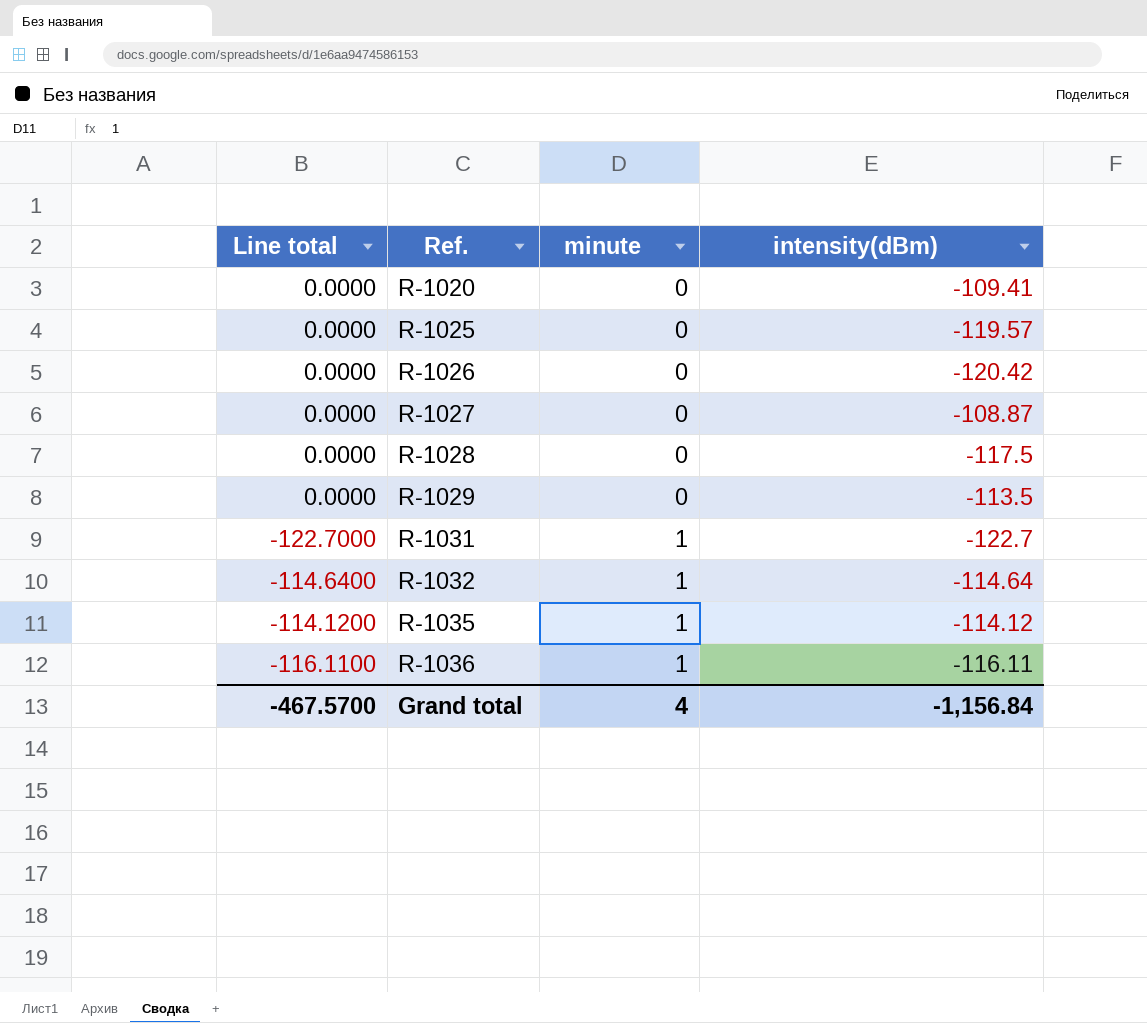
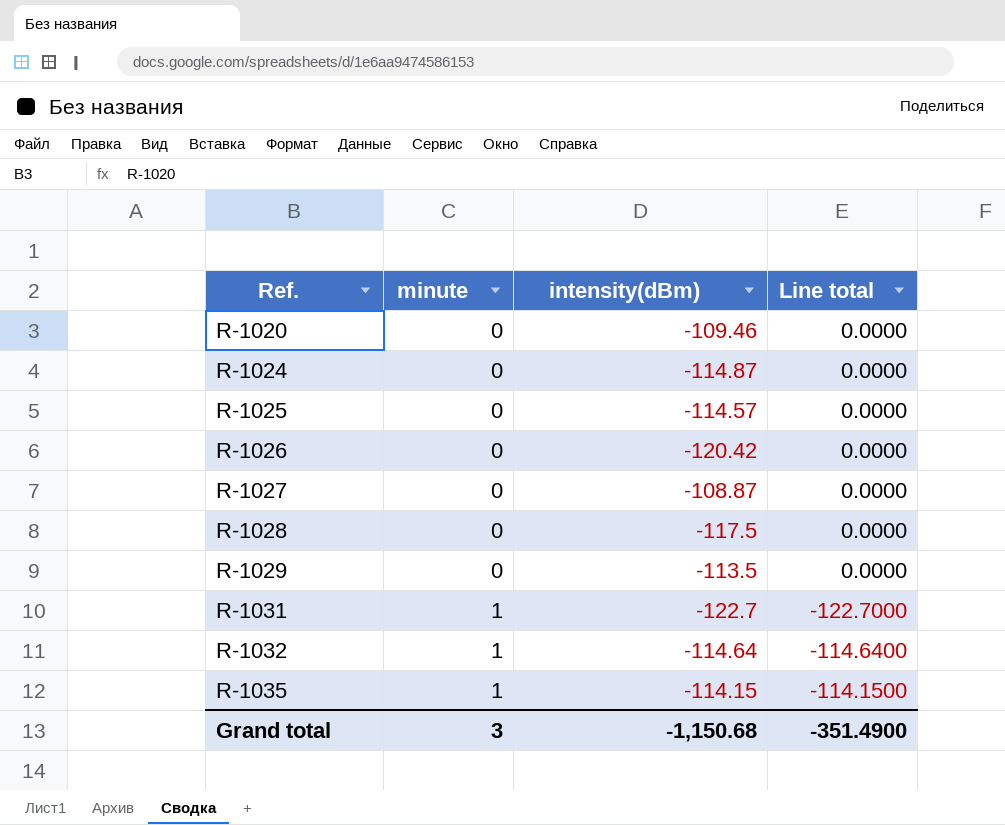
column Line total | position: 1 -> 4
row R-1036: -116.1100 | 1 | -116.11 -> none
R-1020 | intensity(dBm): -109.41 -> -109.46
row R-1024: none -> 0 | -114.87 | 0.0000
R-1025 | intensity(dBm): -119.57 -> -114.57
R-1035 | intensity(dBm): -114.12 -> -114.15
R-1035 | Line total: -114.1200 -> -114.1500
Grand total | minute: 4 -> 3
Grand total | intensity(dBm): -1,156.84 -> -1,150.68
Grand total | Line total: -467.5700 -> -351.4900

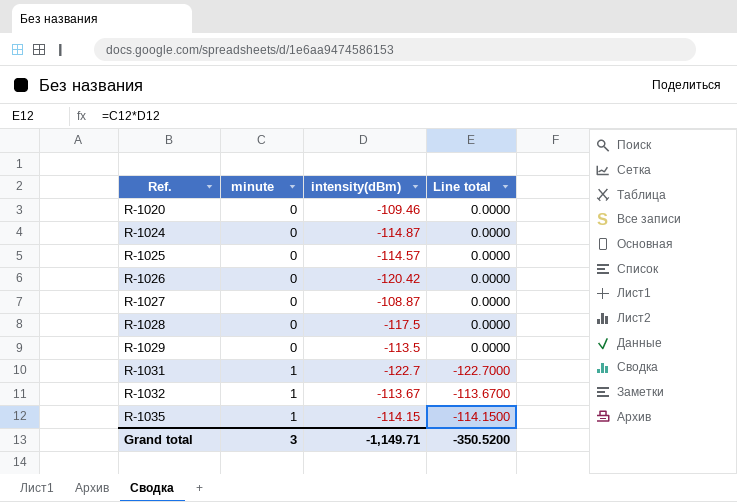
R-1032 | intensity(dBm): -114.64 -> -113.67
R-1032 | Line total: -114.6400 -> -113.6700
Grand total | intensity(dBm): -1,150.68 -> -1,149.71
Grand total | Line total: -351.4900 -> -350.5200

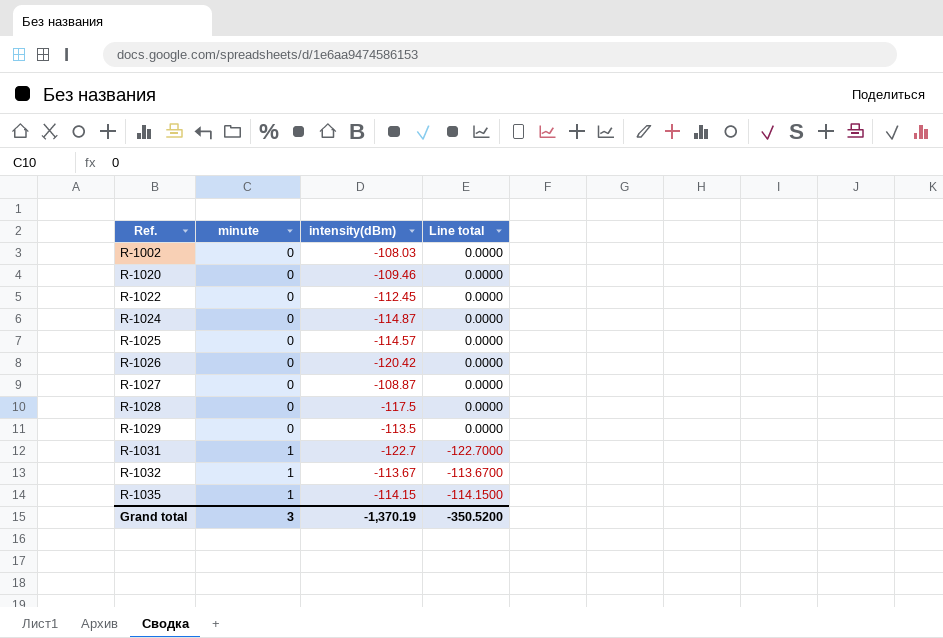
row R-1002: none -> 0 | -108.03 | 0.0000
row R-1022: none -> 0 | -112.45 | 0.0000
Grand total | intensity(dBm): -1,149.71 -> -1,370.19

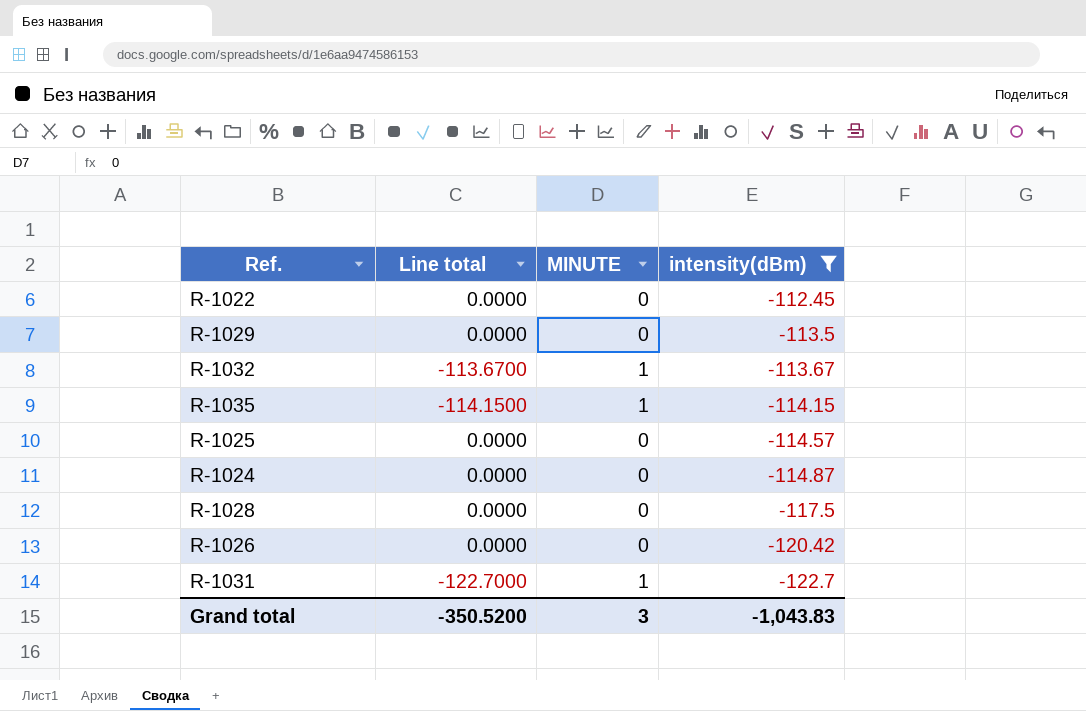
filter: none -> intensity(dBm) <= -112.45
row order: Ref. ascending -> intensity(dBm) descending
column Line total | position: 4 -> 2
column name: minute -> MINUTE
Grand total | intensity(dBm): -1,370.19 -> -1,043.83

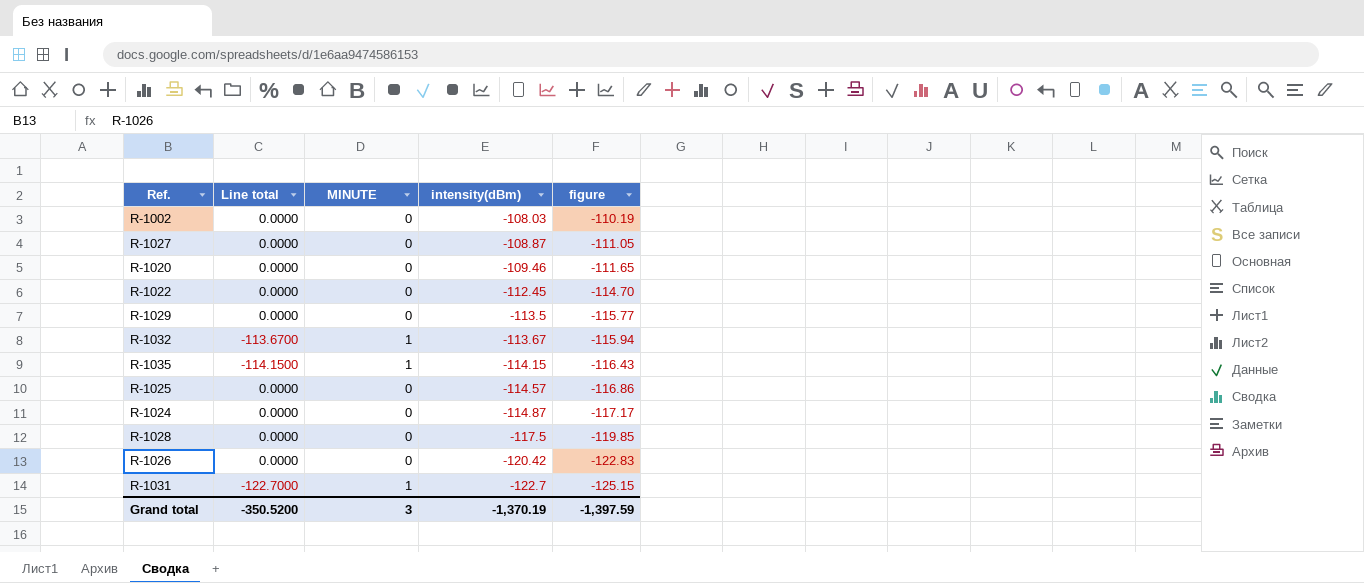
filter: intensity(dBm) <= -112.45 -> none
column figure | formula: none -> [intensity(dBm)] * 1.02
Grand total | intensity(dBm): -1,043.83 -> -1,370.19

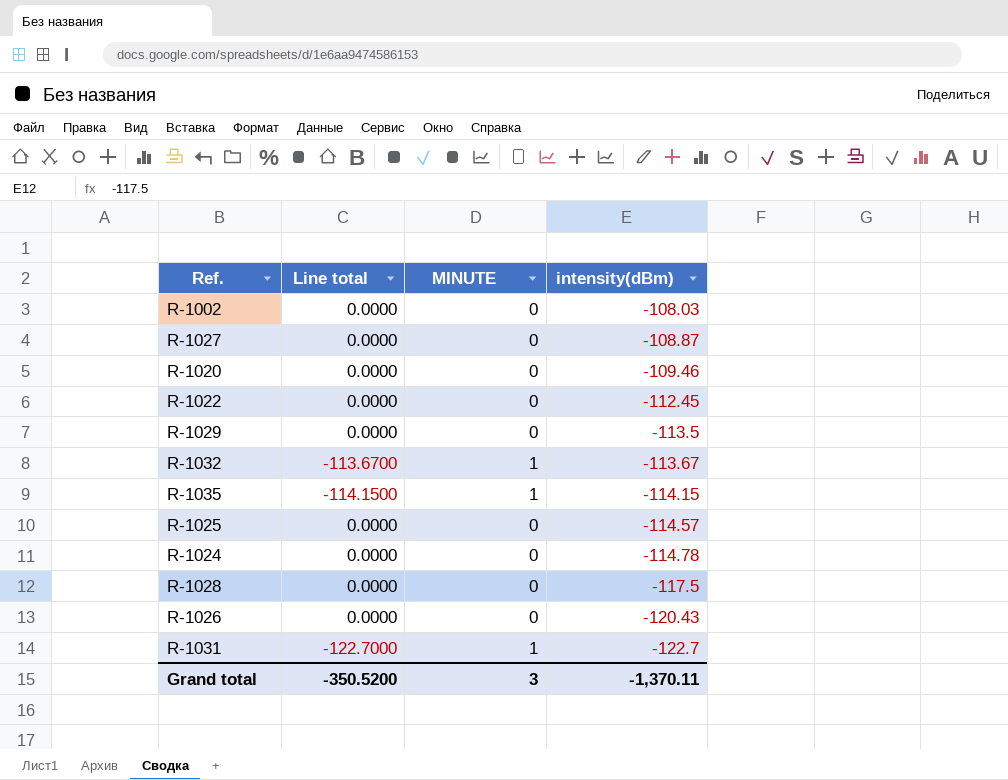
column figure | formula: [intensity(dBm)] * 1.02 -> none
R-1024 | intensity(dBm): -114.87 -> -114.78
R-1026 | intensity(dBm): -120.42 -> -120.43
Grand total | intensity(dBm): -1,370.19 -> -1,370.11

